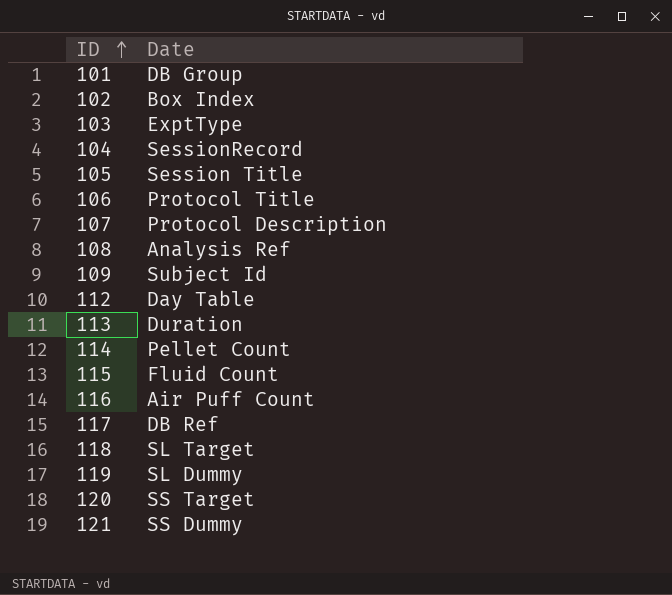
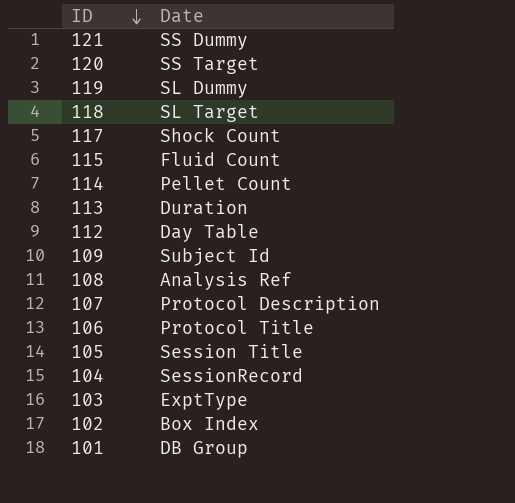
row order: ID ascending -> ID descending
row 116: Air Puff Count -> none
117 | Date: DB Ref -> Shock Count

